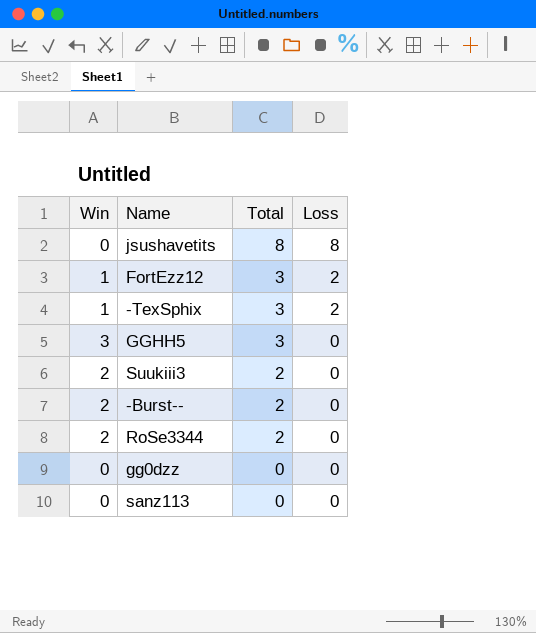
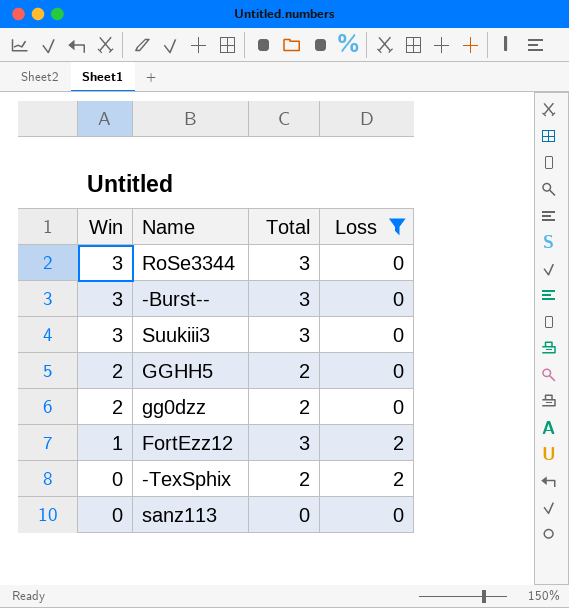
filter: none -> Loss != 8
row order: Total descending -> Win descending
RoSe3344 | Win: 2 -> 3
RoSe3344 | Total: 2 -> 3
-Burst-- | Win: 2 -> 3
-Burst-- | Total: 2 -> 3
Suukiii3 | Win: 2 -> 3
Suukiii3 | Total: 2 -> 3
GGHH5 | Win: 3 -> 2
GGHH5 | Total: 3 -> 2
gg0dzz | Win: 0 -> 2
gg0dzz | Total: 0 -> 2
-TexSphix | Win: 1 -> 0
-TexSphix | Total: 3 -> 2

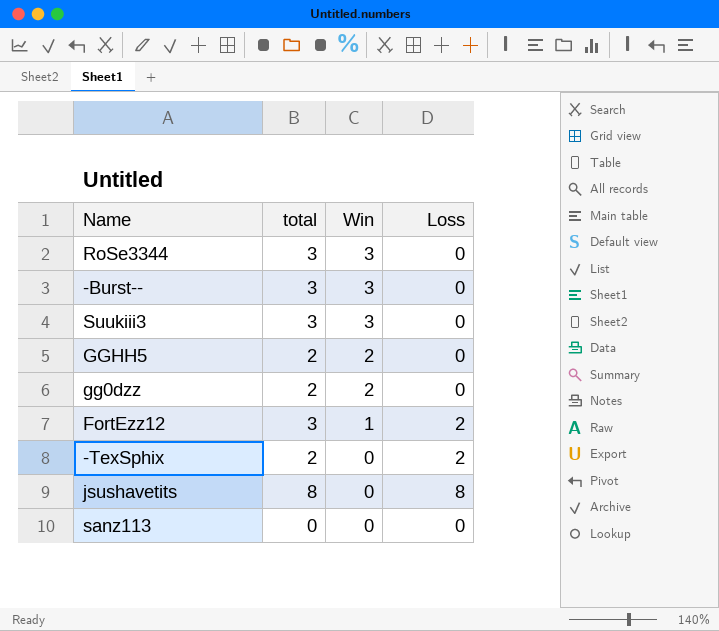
filter: Loss != 8 -> none
column name: Total -> total
column Win | position: 1 -> 3

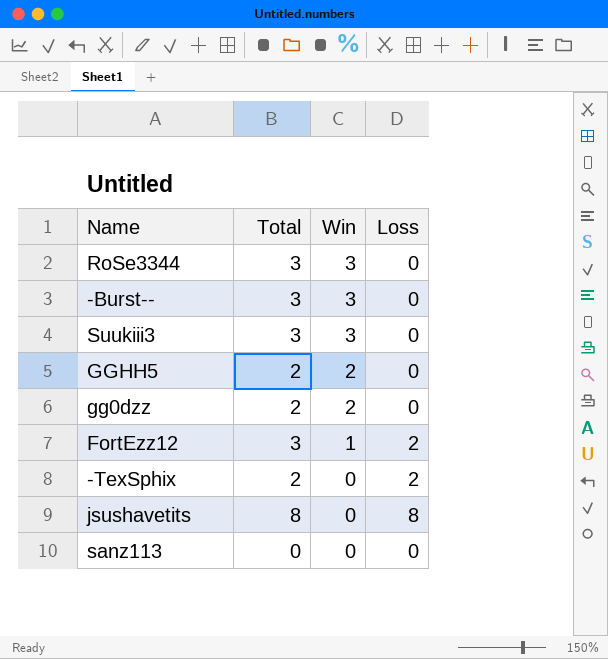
column name: total -> Total

